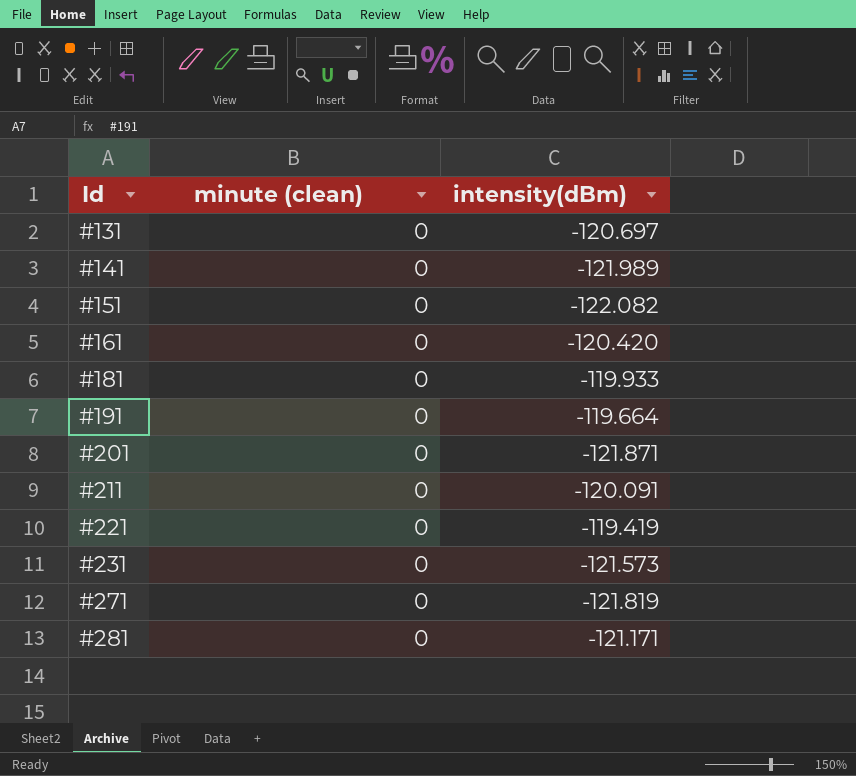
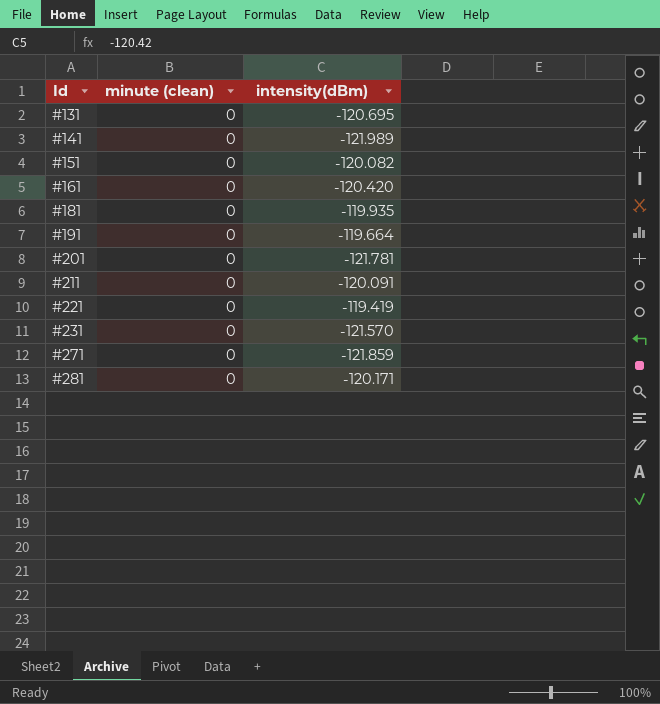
#131 | intensity(dBm): -120.697 -> -120.695
#151 | intensity(dBm): -122.082 -> -120.082
#181 | intensity(dBm): -119.933 -> -119.935
#201 | intensity(dBm): -121.871 -> -121.781
#231 | intensity(dBm): -121.573 -> -121.570
#271 | intensity(dBm): -121.819 -> -121.859
#281 | intensity(dBm): -121.171 -> -120.171

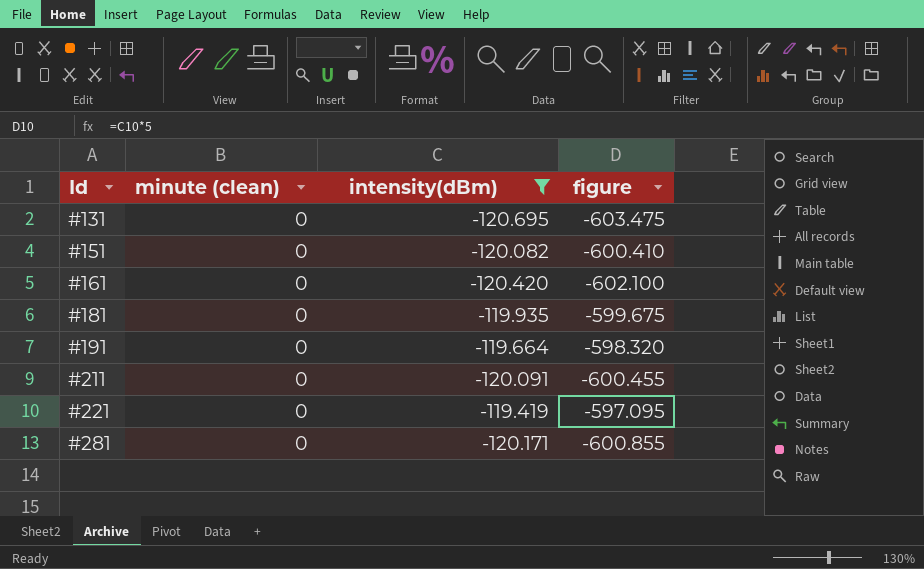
filter: none -> intensity(dBm) >= -120.695
column figure | formula: none -> [intensity(dBm)] * 5

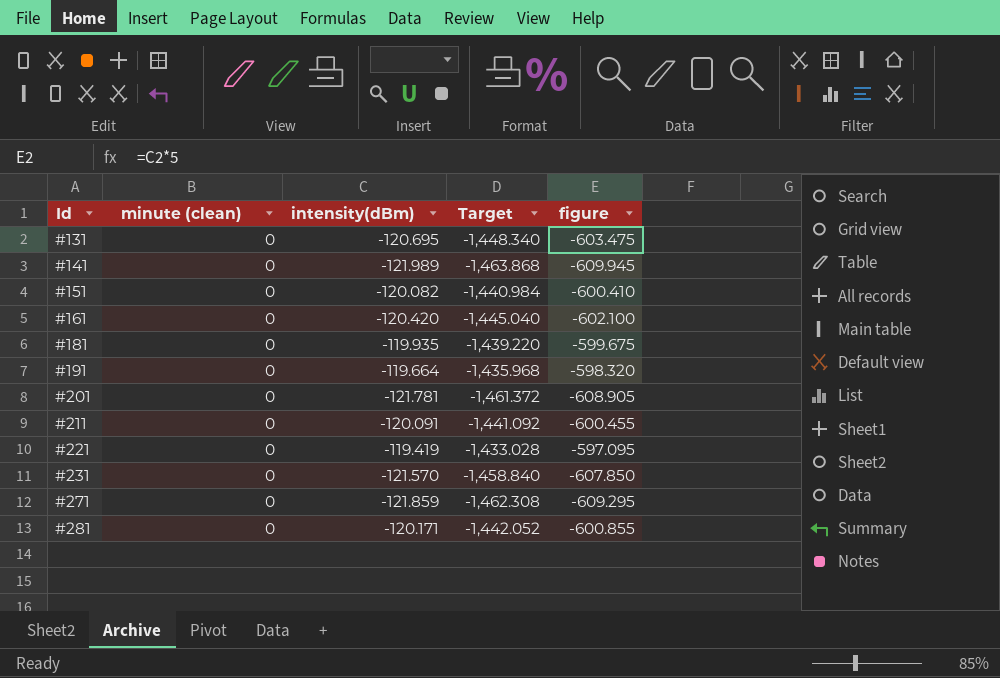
filter: intensity(dBm) >= -120.695 -> none
column Target | formula: none -> [intensity(dBm)] * 12

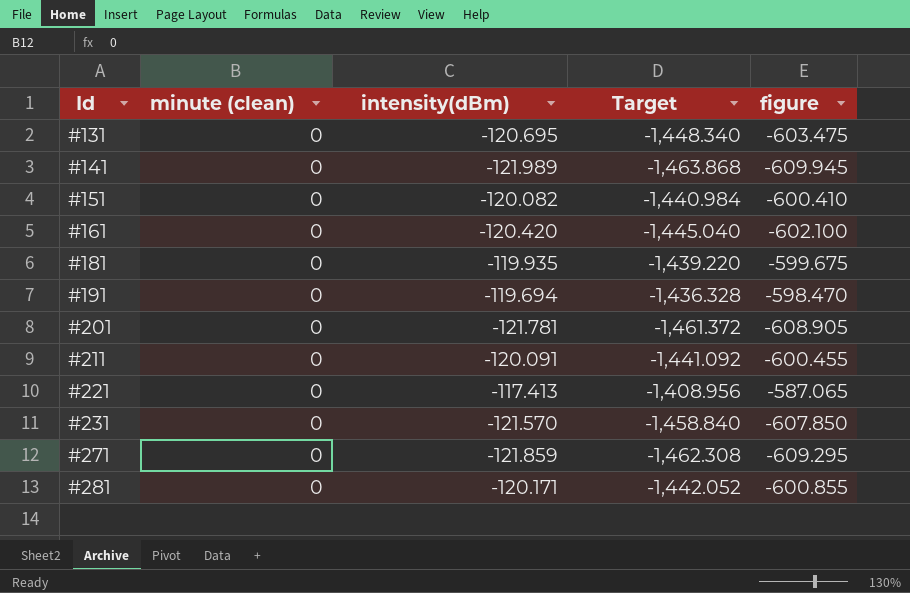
#191 | intensity(dBm): -119.664 -> -119.694
#191 | Target: -1,435.968 -> -1,436.328
#191 | figure: -598.320 -> -598.470
#221 | intensity(dBm): -119.419 -> -117.413
#221 | Target: -1,433.028 -> -1,408.956
#221 | figure: -597.095 -> -587.065

